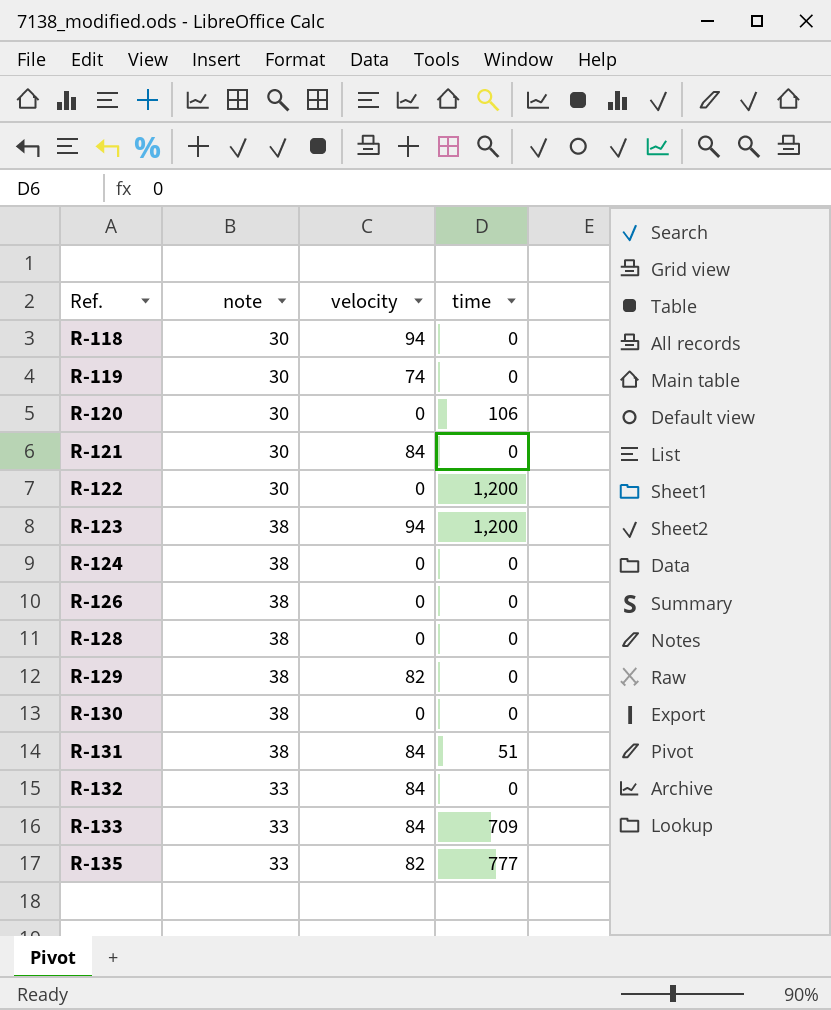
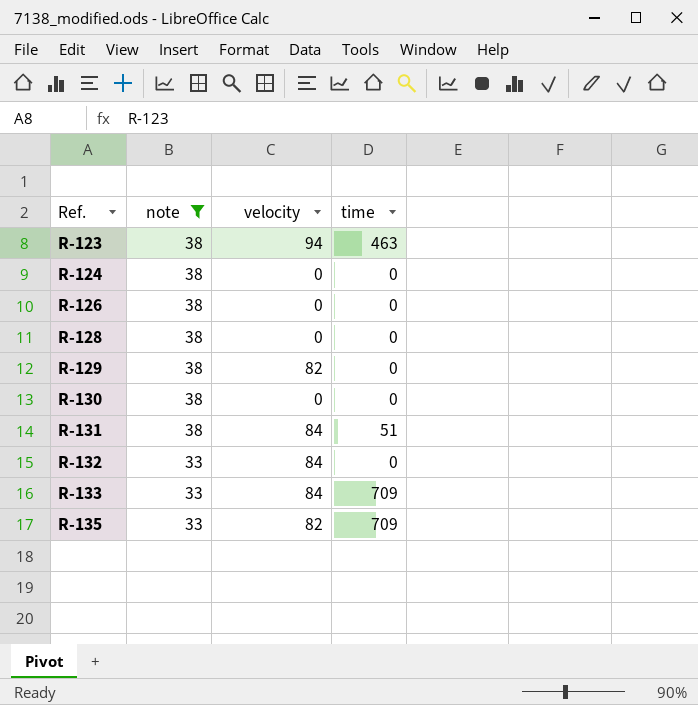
filter: none -> note != 30
R-123 | time: 1,200 -> 463
R-135 | time: 777 -> 709

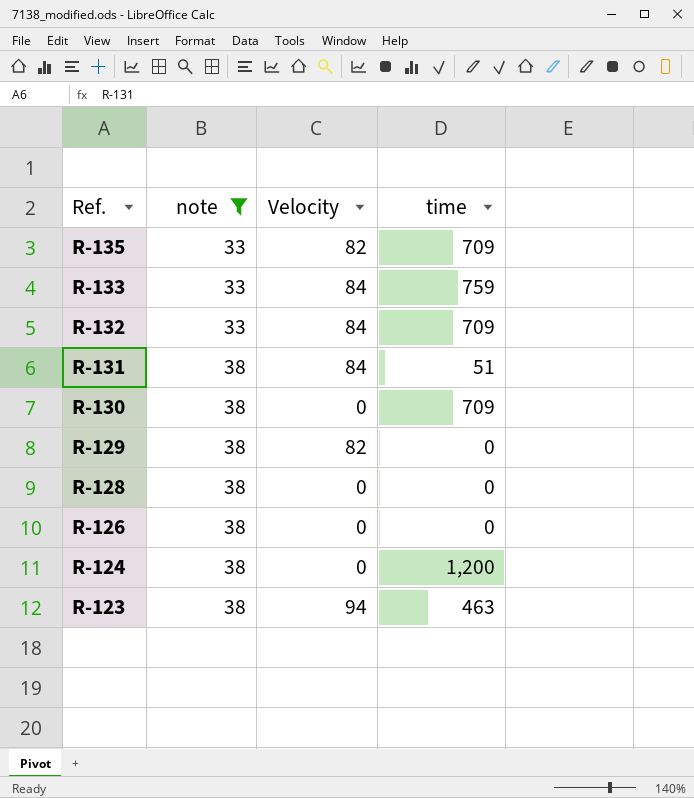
row order: Ref. ascending -> Ref. descending
column name: velocity -> Velocity
R-133 | time: 709 -> 759
R-132 | time: 0 -> 709
R-130 | time: 0 -> 709
R-124 | time: 0 -> 1,200

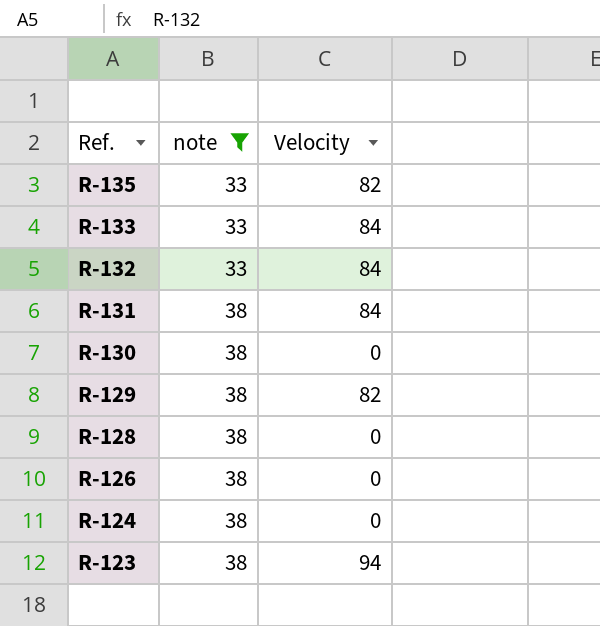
column time | position: 4 -> none

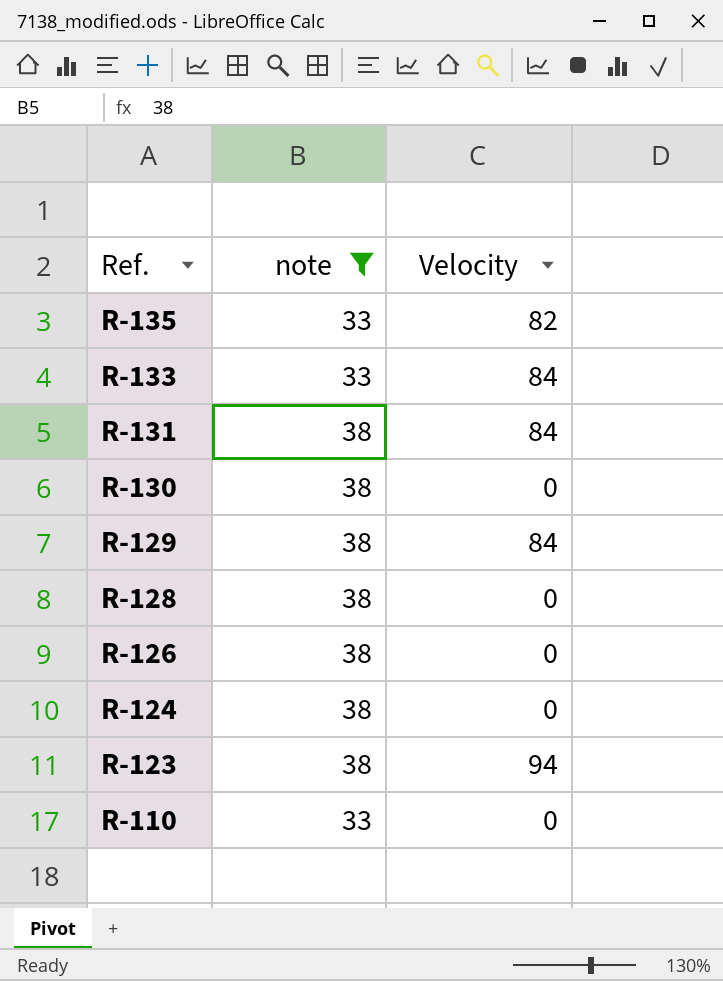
row R-132: 33 | 84 -> none
R-129 | Velocity: 82 -> 84
row R-110: none -> 33 | 0

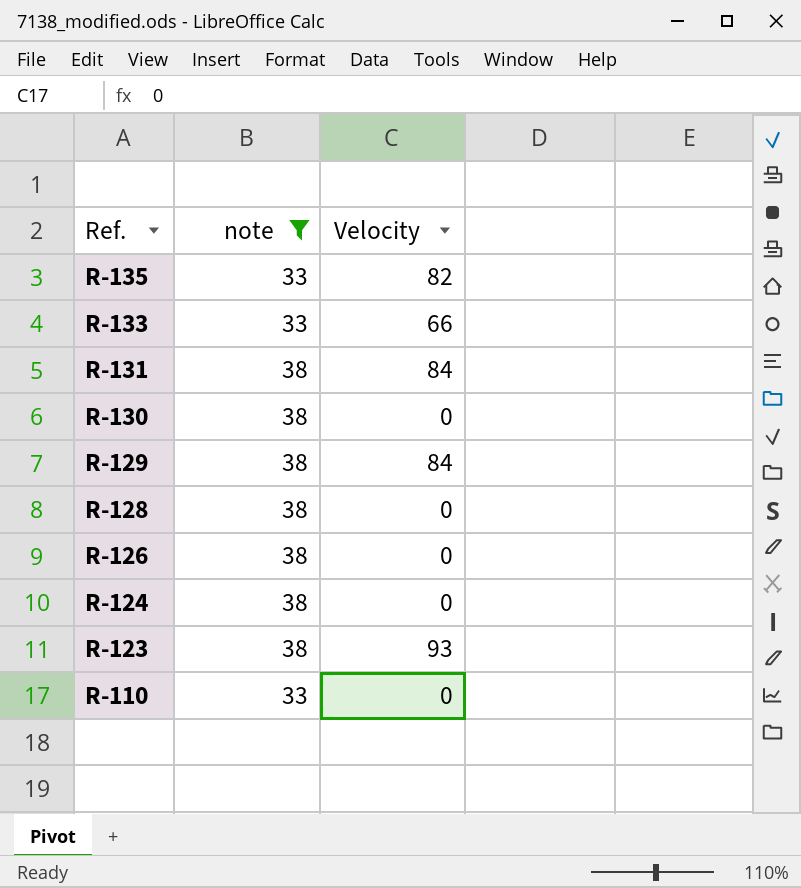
R-133 | Velocity: 84 -> 66
R-123 | Velocity: 94 -> 93

